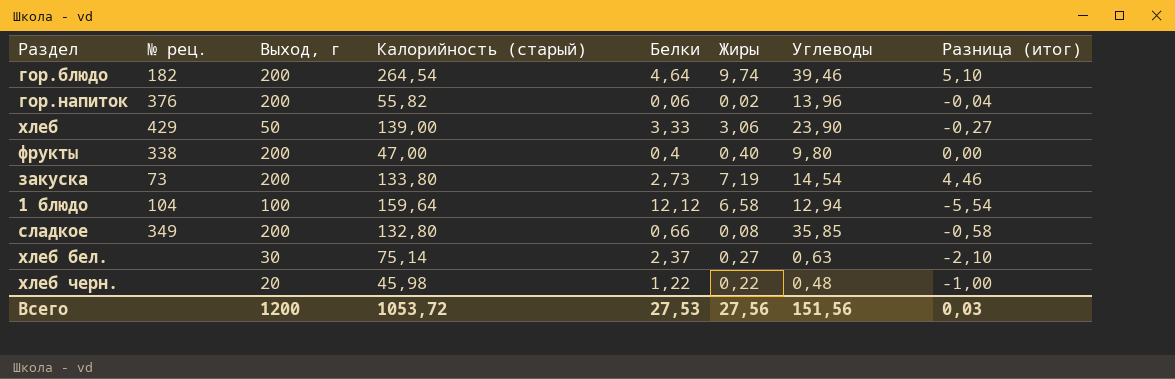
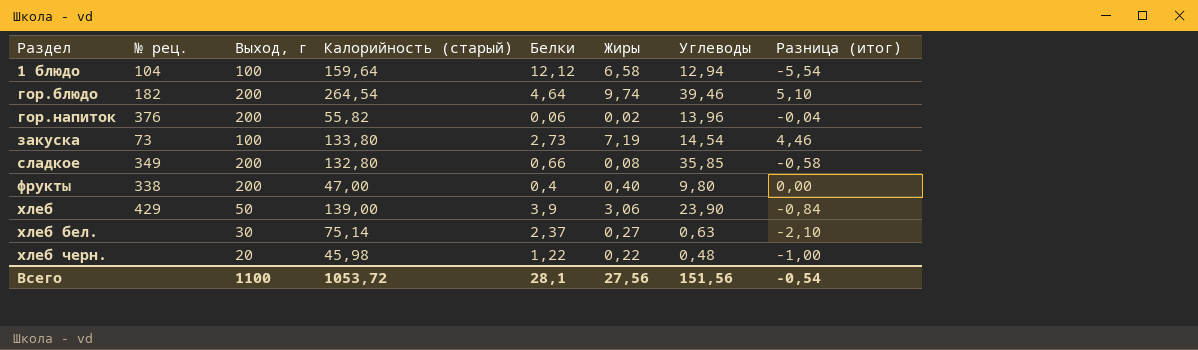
row order: none -> Раздел ascending
закуска | Выход, г: 200 -> 100
хлеб | Белки: 3,33 -> 3,9
хлеб | Разница (итог): -0,27 -> -0,84
Всего | Выход, г: 1200 -> 1100
Всего | Белки: 27,53 -> 28,1
Всего | Разница (итог): 0,03 -> -0,54

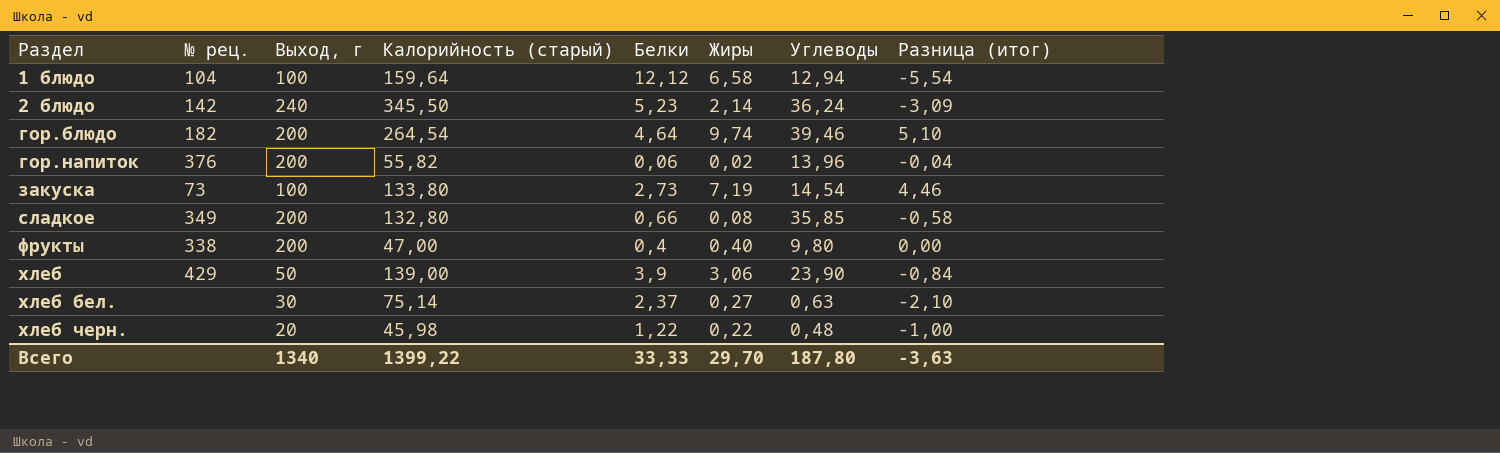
row 2 блюдо: none -> 142 | 240 | 345,50 | 5,23 | 2,14 | 36,24 | -3,09
Всего | Выход, г: 1100 -> 1340
Всего | Калорийность (старый): 1053,72 -> 1399,22
Всего | Белки: 28,1 -> 33,33
Всего | Жиры: 27,56 -> 29,70
Всего | Углеводы: 151,56 -> 187,80
Всего | Разница (итог): -0,54 -> -3,63

